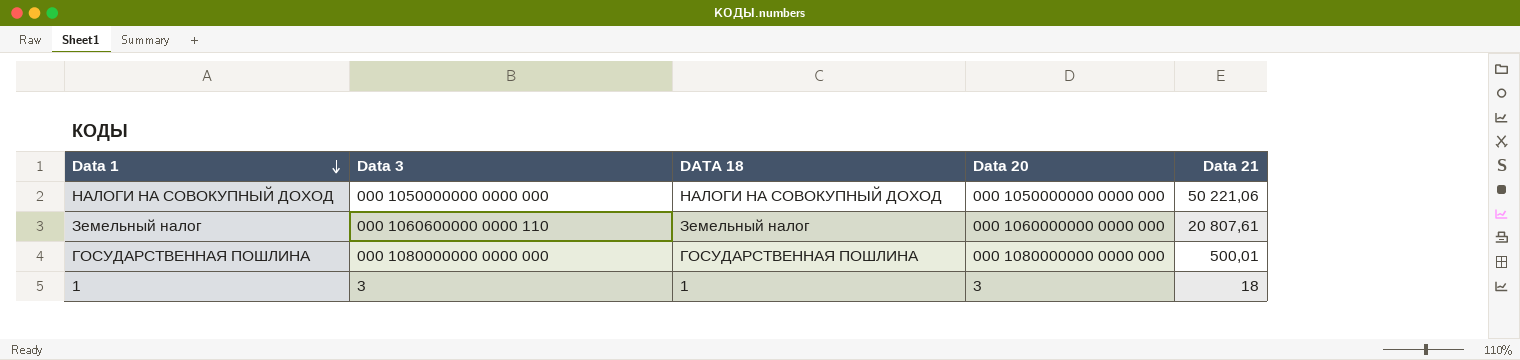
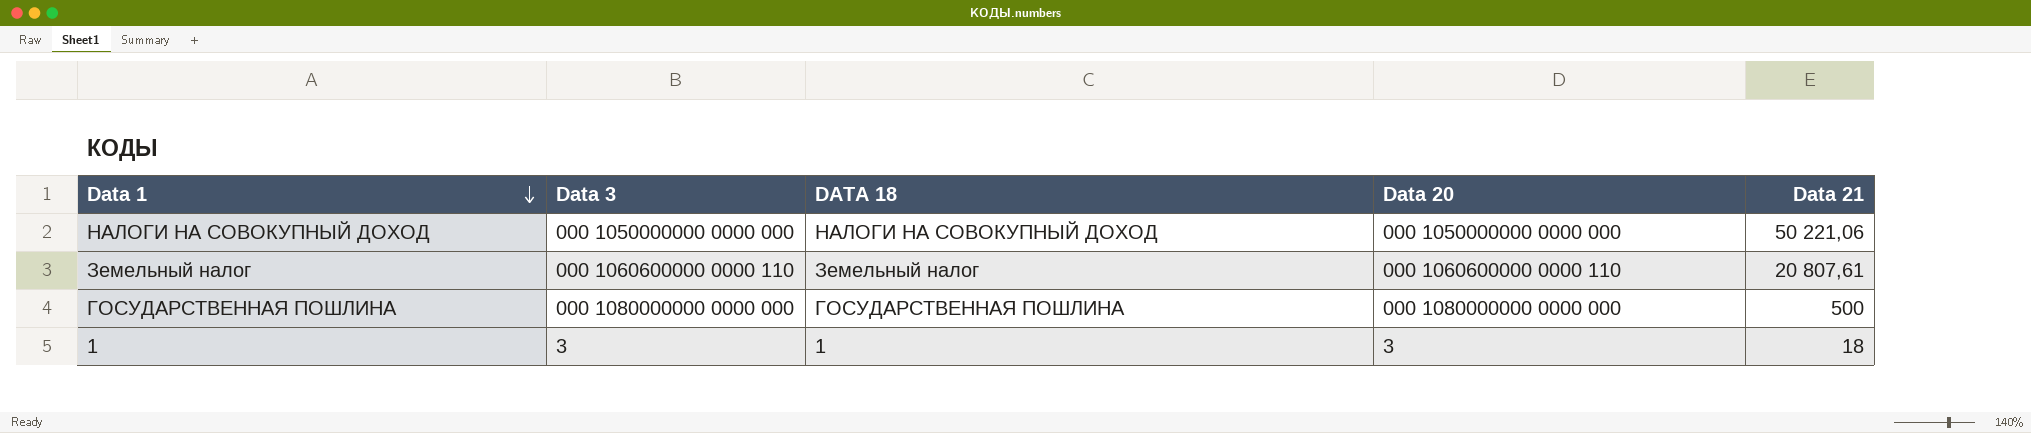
Земельный налог | Data 20: 000 1060000000 0000 000 -> 000 1060600000 0000 110
ГОСУДАРСТВЕННАЯ ПОШЛИНА | Data 21: 500,01 -> 500

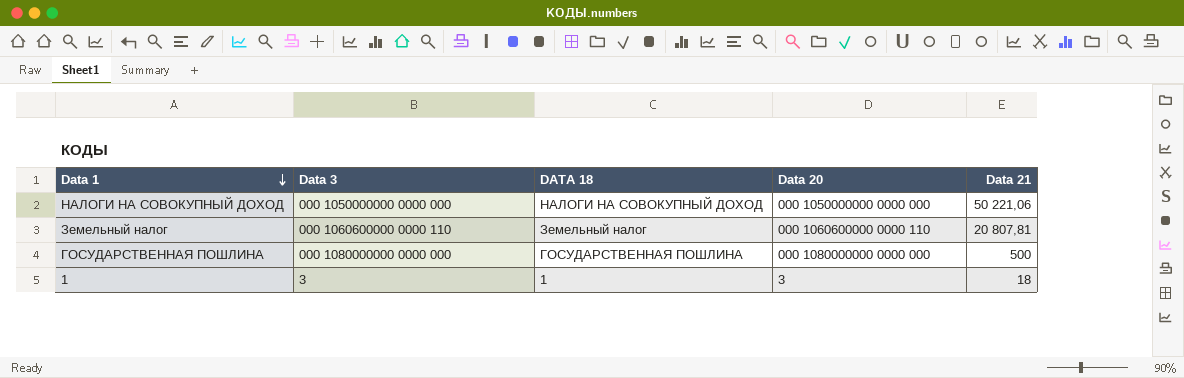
Земельный налог | Data 21: 20 807,61 -> 20 807,81

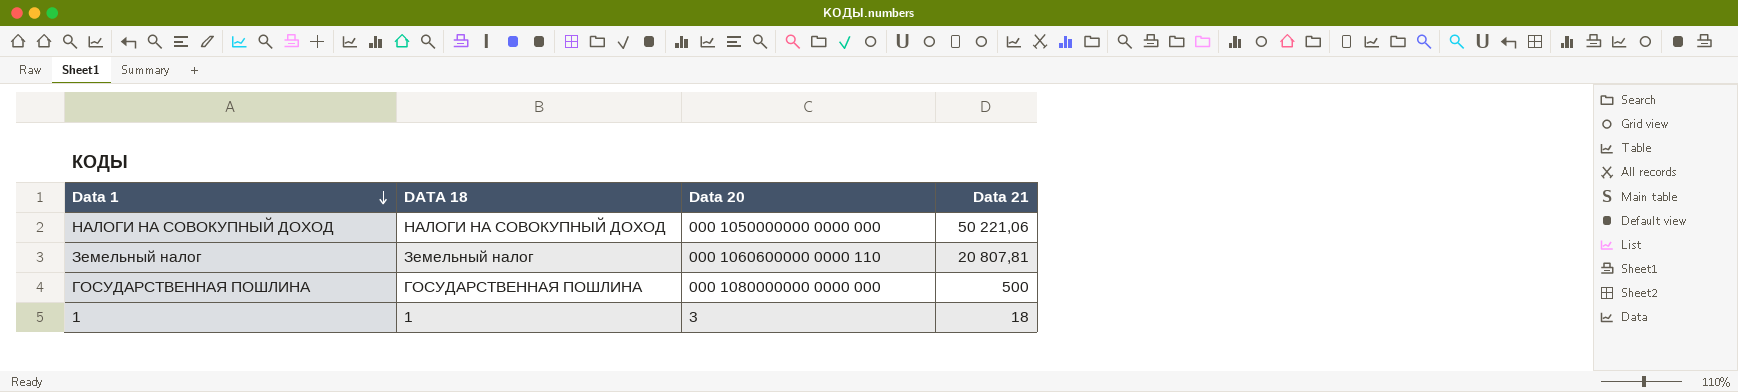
column Data 3 | position: 2 -> none

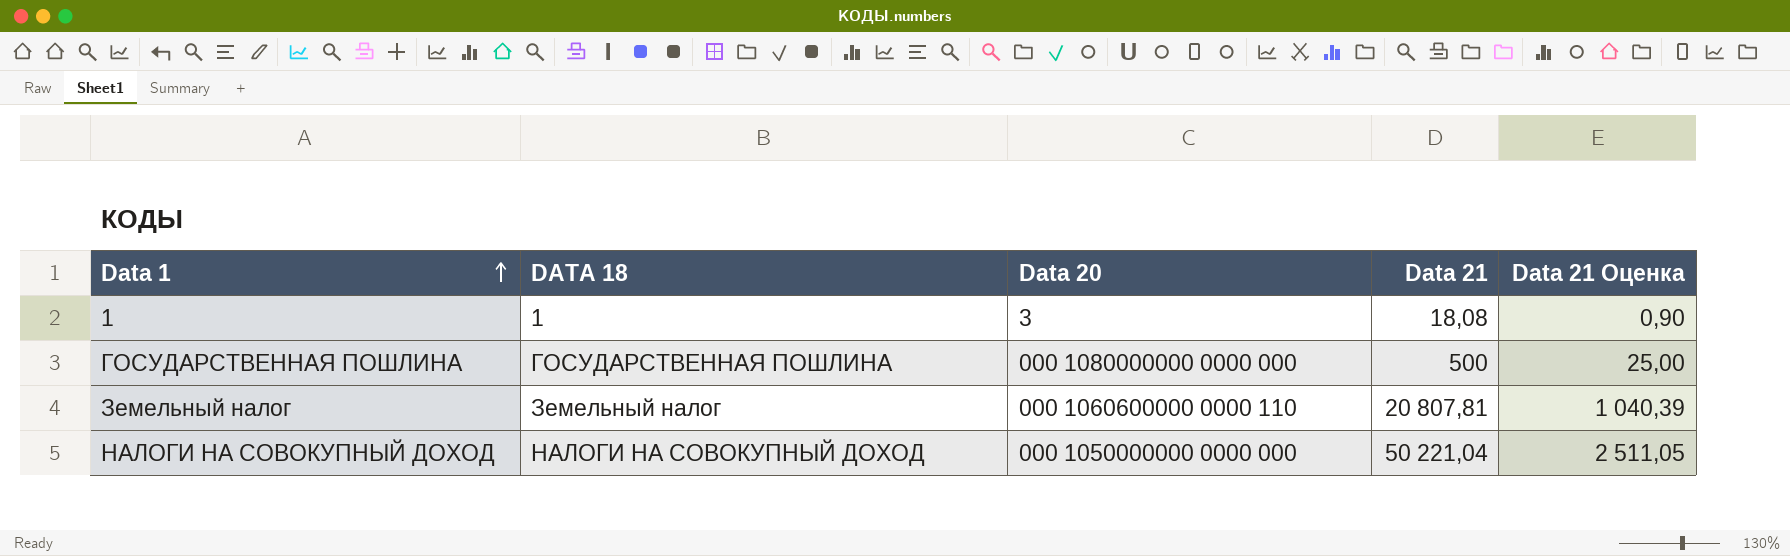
row order: Data 1 descending -> Data 1 ascending
column Data 21 Оценка | formula: none -> [Data 21] * 0,05
1 | Data 21: 18 -> 18,08
НАЛОГИ НА СОВОКУПНЫЙ ДОХОД | Data 21: 50 221,06 -> 50 221,04

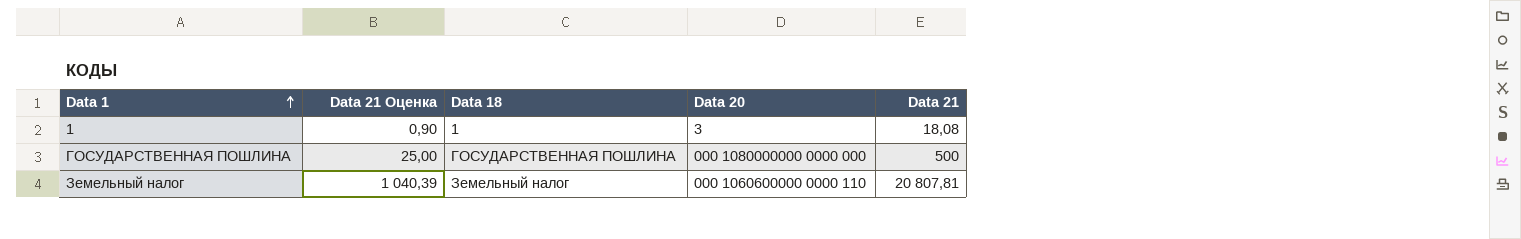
column Data 21 Оценка | position: 5 -> 2
column name: DATA 18 -> Data 18
row НАЛОГИ НА СОВОКУПНЫЙ ДОХОД: НАЛОГИ НА СОВОКУПНЫЙ ДОХОД | 000 1050000000 0000 000 | 50 221,04 | 2 511,05 -> none

